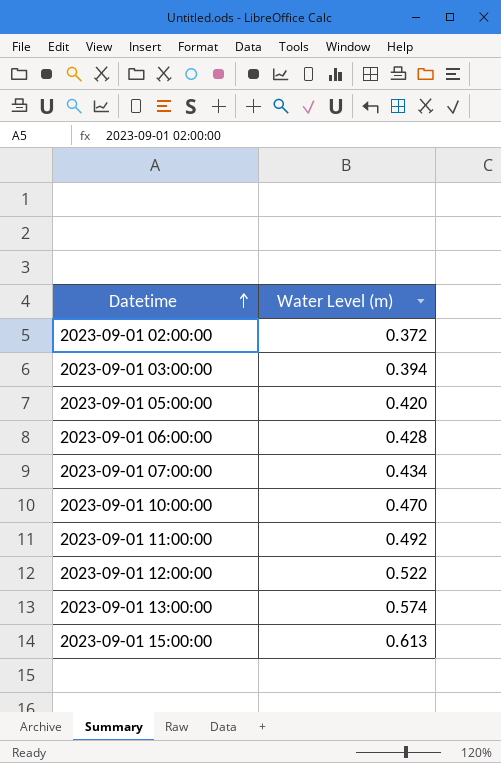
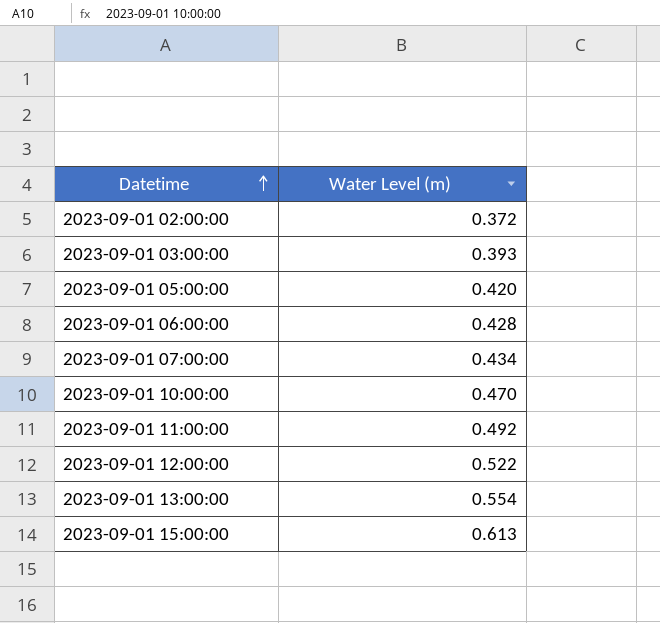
2023-09-01 03:00:00 | Water Level (m): 0.394 -> 0.393
2023-09-01 13:00:00 | Water Level (m): 0.574 -> 0.554

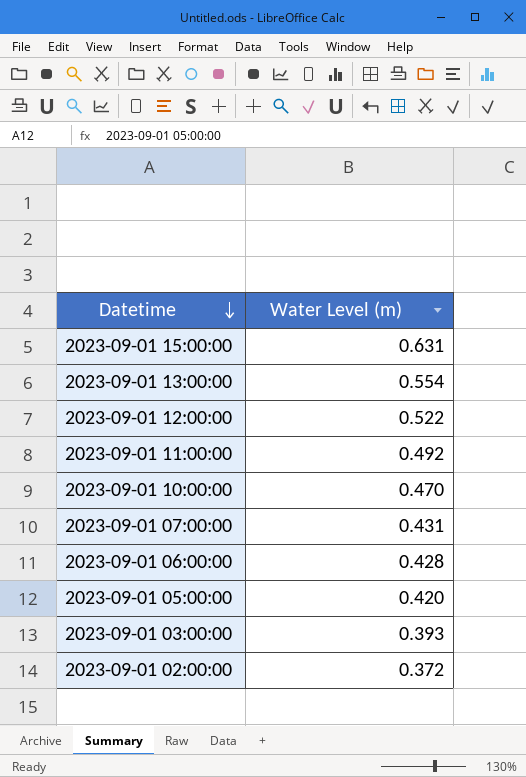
row order: Datetime ascending -> Datetime descending
2023-09-01 15:00:00 | Water Level (m): 0.613 -> 0.631
2023-09-01 07:00:00 | Water Level (m): 0.434 -> 0.431

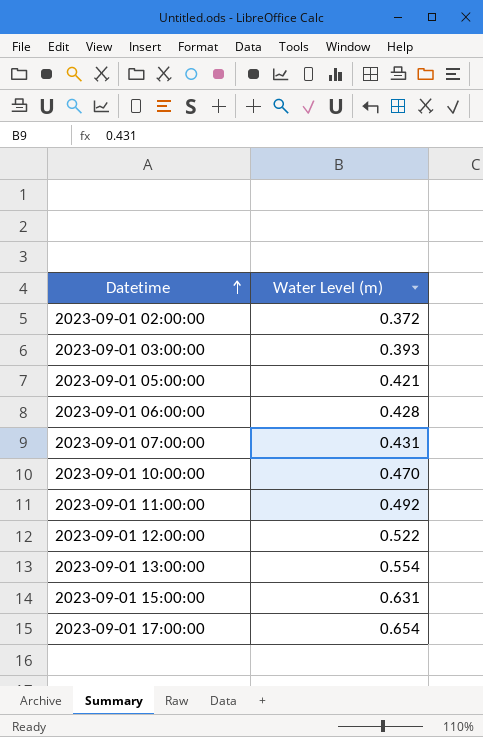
row order: Datetime descending -> Datetime ascending
2023-09-01 05:00:00 | Water Level (m): 0.420 -> 0.421
row 2023-09-01 17:00:00: none -> 0.654

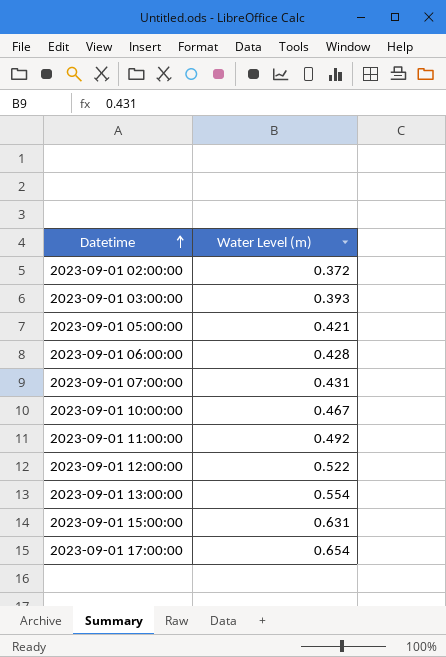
2023-09-01 10:00:00 | Water Level (m): 0.470 -> 0.467

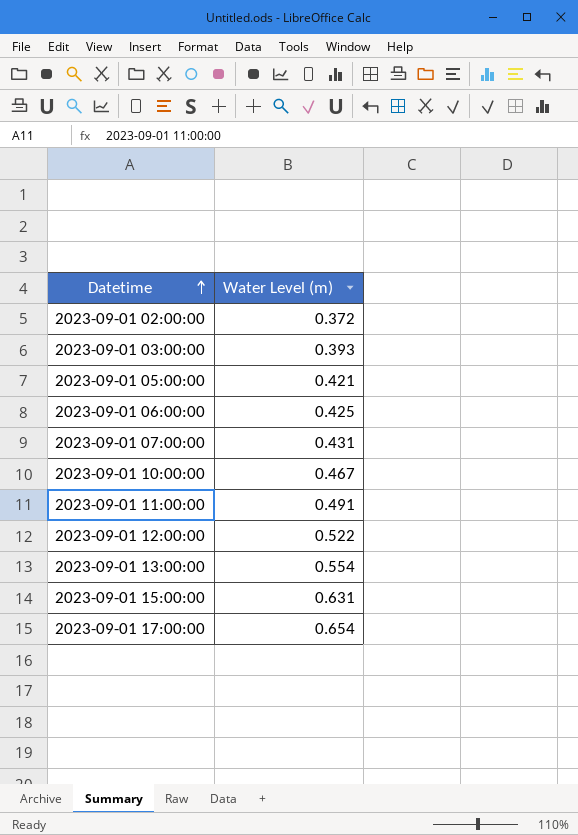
2023-09-01 06:00:00 | Water Level (m): 0.428 -> 0.425
2023-09-01 11:00:00 | Water Level (m): 0.492 -> 0.491

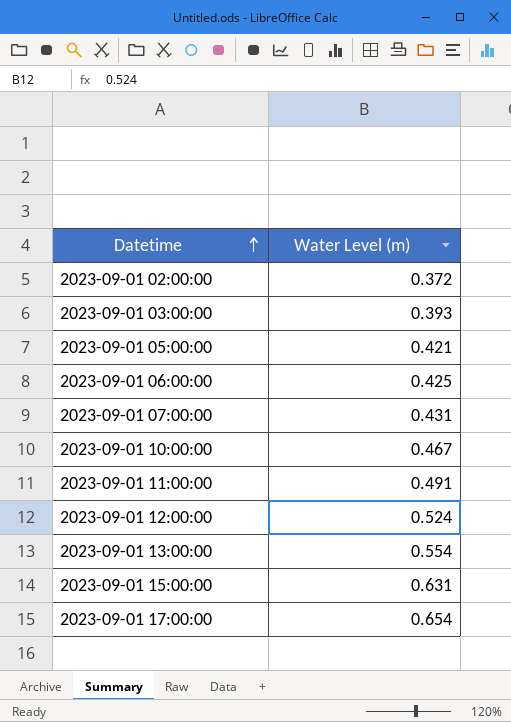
2023-09-01 12:00:00 | Water Level (m): 0.522 -> 0.524

